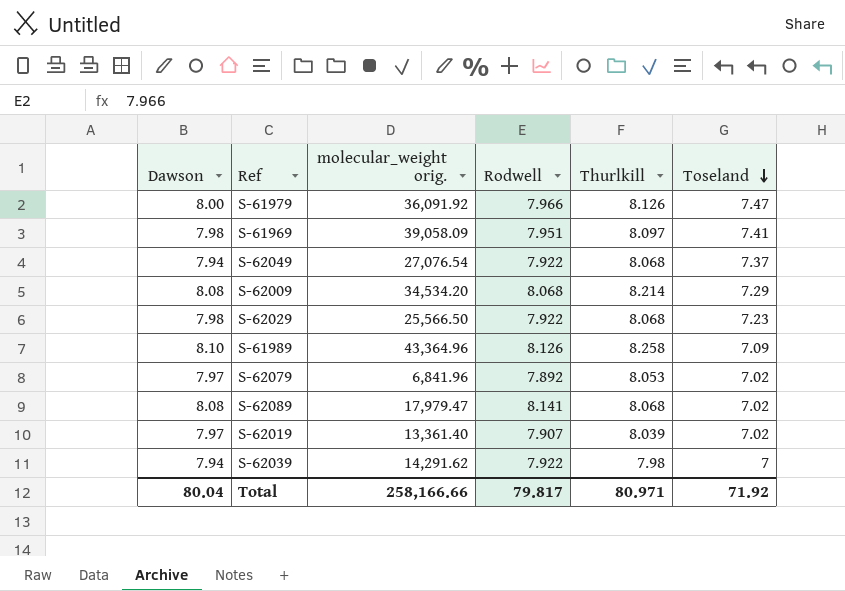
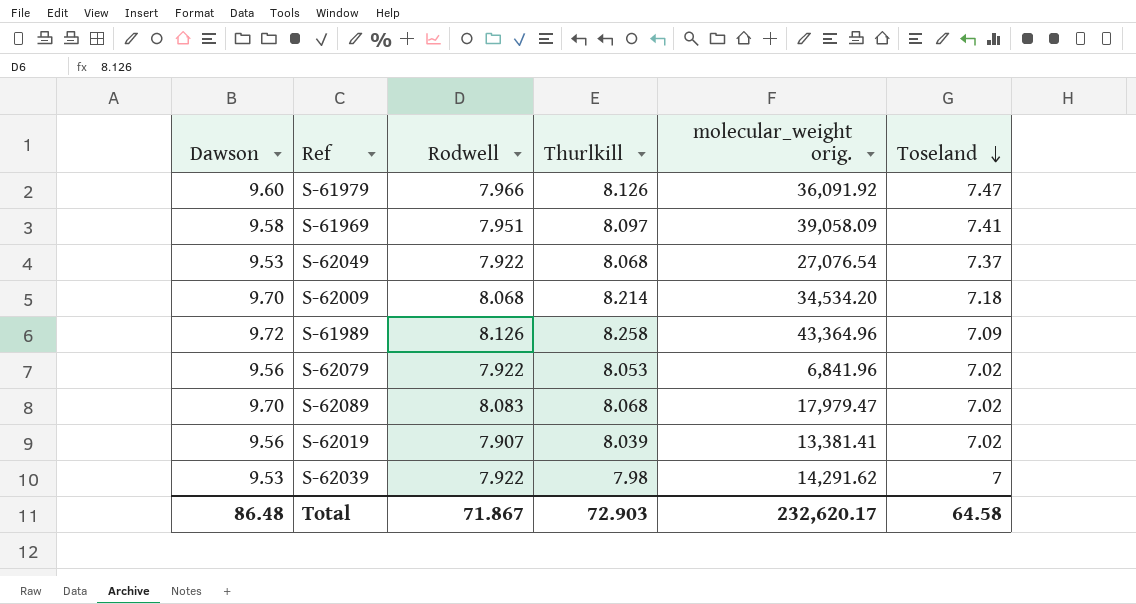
column molecular_weight orig. | position: 3 -> 5
row S-62029: 7.98 | 25,566.50 | 7.922 | 8.068 | 7.23 -> none
S-61979 | Dawson: 8.00 -> 9.60
S-61969 | Dawson: 7.98 -> 9.58
S-62049 | Dawson: 7.94 -> 9.53
S-62009 | Dawson: 8.08 -> 9.70
S-62009 | Toseland: 7.29 -> 7.18
S-61989 | Dawson: 8.10 -> 9.72
S-62079 | Dawson: 7.97 -> 9.56
S-62079 | Rodwell: 7.892 -> 7.922
S-62089 | Dawson: 8.08 -> 9.70
S-62089 | Rodwell: 8.141 -> 8.083
S-62019 | Dawson: 7.97 -> 9.56
S-62019 | molecular_weight orig.: 13,361.40 -> 13,381.41
S-62039 | Dawson: 7.94 -> 9.53
Total | Dawson: 80.04 -> 86.48
Total | Rodwell: 79.817 -> 71.867
Total | Thurlkill: 80.971 -> 72.903
Total | molecular_weight orig.: 258,166.66 -> 232,620.17
Total | Toseland: 71.92 -> 64.58

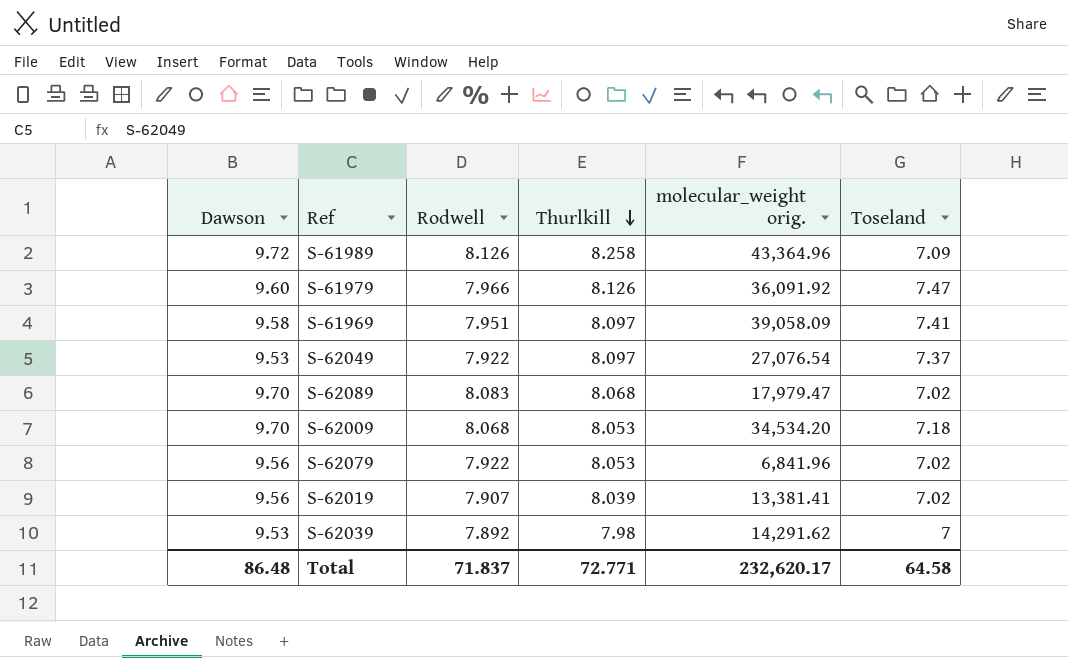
row order: Toseland descending -> Thurlkill descending
S-62049 | Thurlkill: 8.068 -> 8.097
S-62009 | Thurlkill: 8.214 -> 8.053
S-62039 | Rodwell: 7.922 -> 7.892
Total | Rodwell: 71.867 -> 71.837
Total | Thurlkill: 72.903 -> 72.771

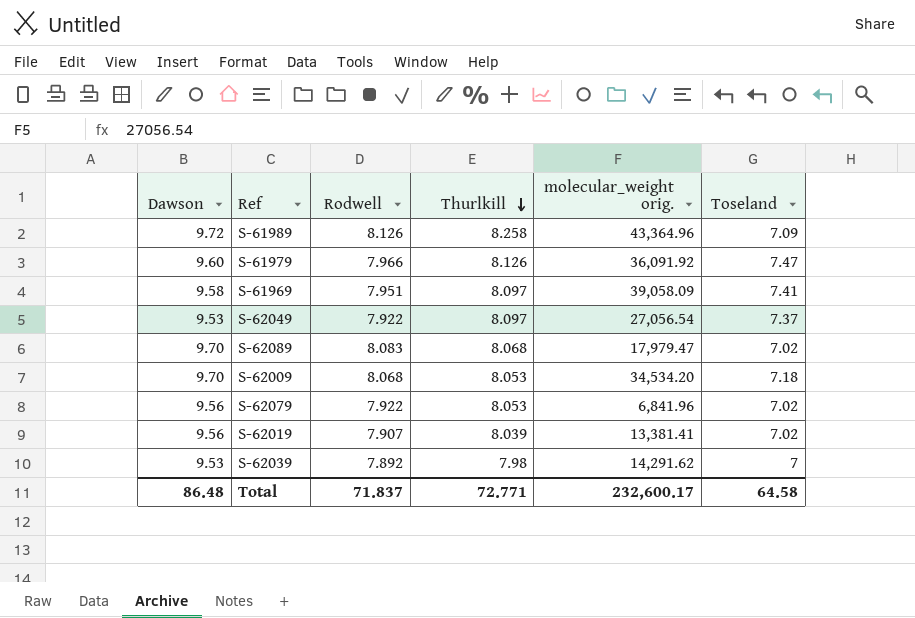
S-62049 | molecular_weight orig.: 27,076.54 -> 27,056.54
Total | molecular_weight orig.: 232,620.17 -> 232,600.17

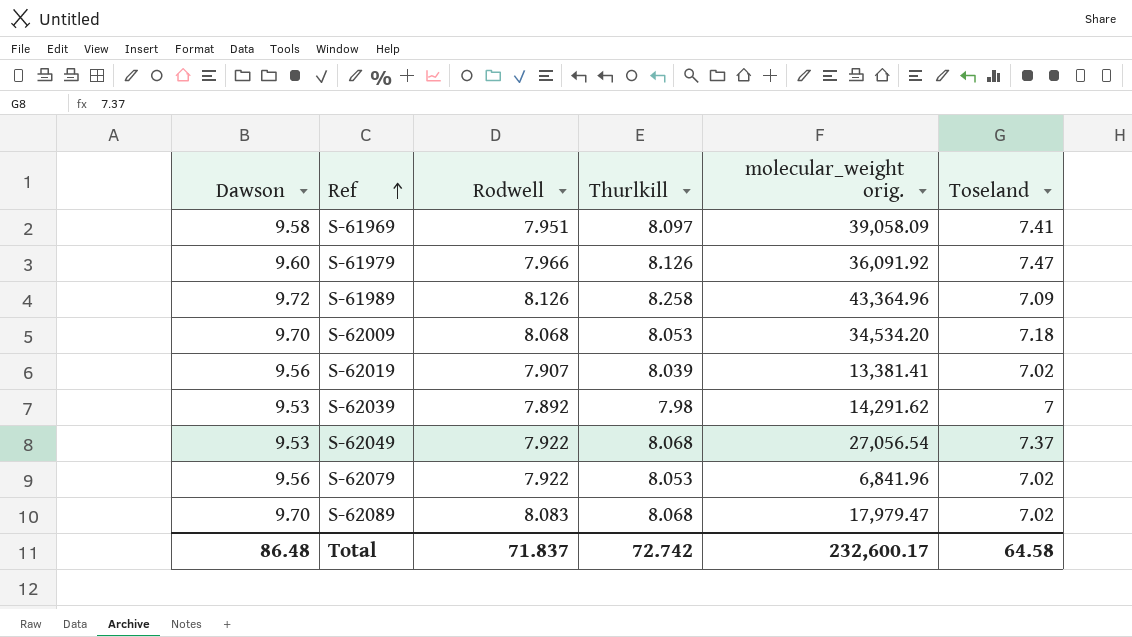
row order: Thurlkill descending -> Ref ascending
S-62049 | Thurlkill: 8.097 -> 8.068
Total | Thurlkill: 72.771 -> 72.742

